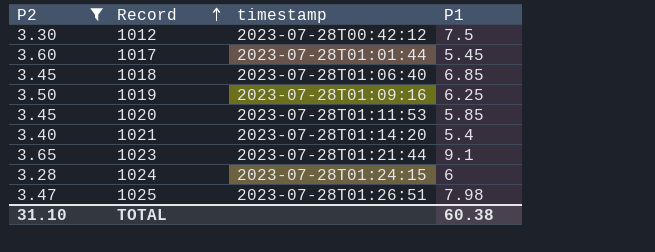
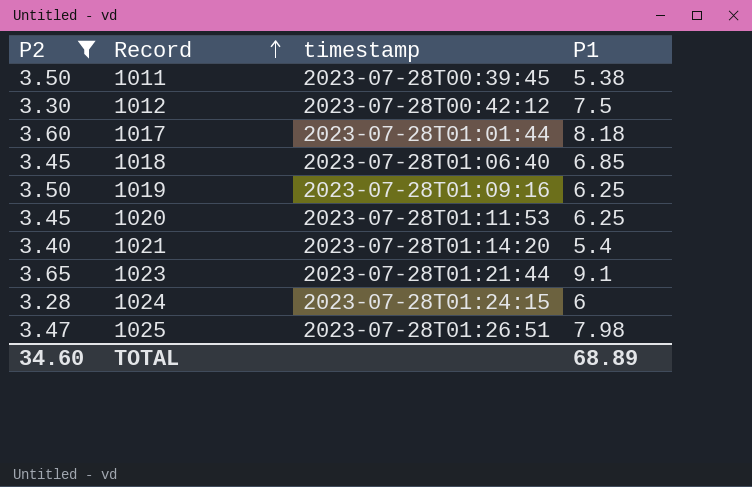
row 1011: none -> 3.50 | 2023-07-28T00:39:45 | 5.38
1017 | P1: 5.45 -> 8.18
1020 | P1: 5.85 -> 6.25
TOTAL | P2: 31.10 -> 34.60
TOTAL | P1: 60.38 -> 68.89

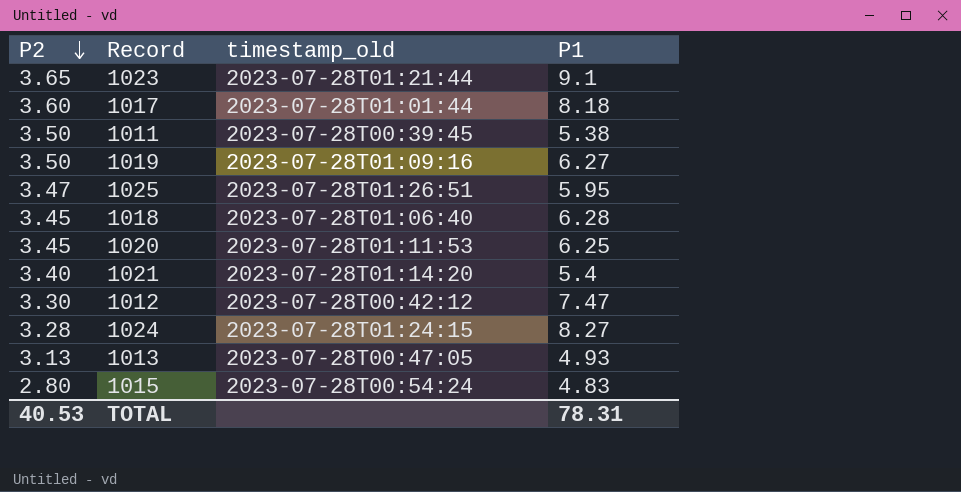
filter: P2 >= 3.28 -> none
row order: Record ascending -> P2 descending
column name: timestamp -> timestamp_old
1019 | P1: 6.25 -> 6.27
1025 | P1: 7.98 -> 5.95
1018 | P1: 6.85 -> 6.28
1012 | P1: 7.5 -> 7.47
1024 | P1: 6 -> 8.27
TOTAL | P2: 34.60 -> 40.53
TOTAL | P1: 68.89 -> 78.31

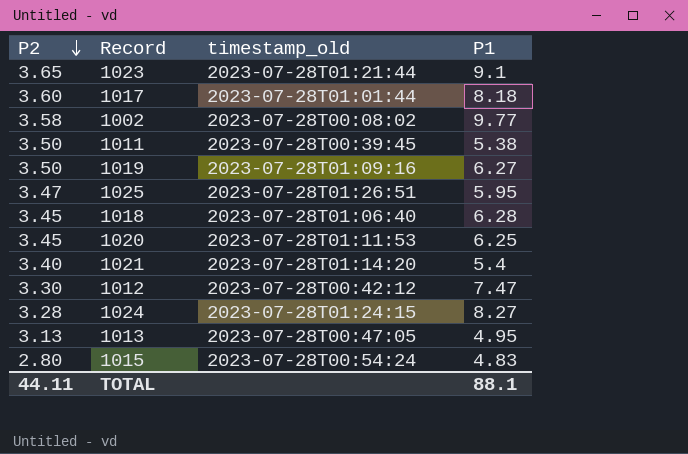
row 1002: none -> 3.58 | 2023-07-28T00:08:02 | 9.77
1013 | P1: 4.93 -> 4.95
TOTAL | P2: 40.53 -> 44.11
TOTAL | P1: 78.31 -> 88.1

